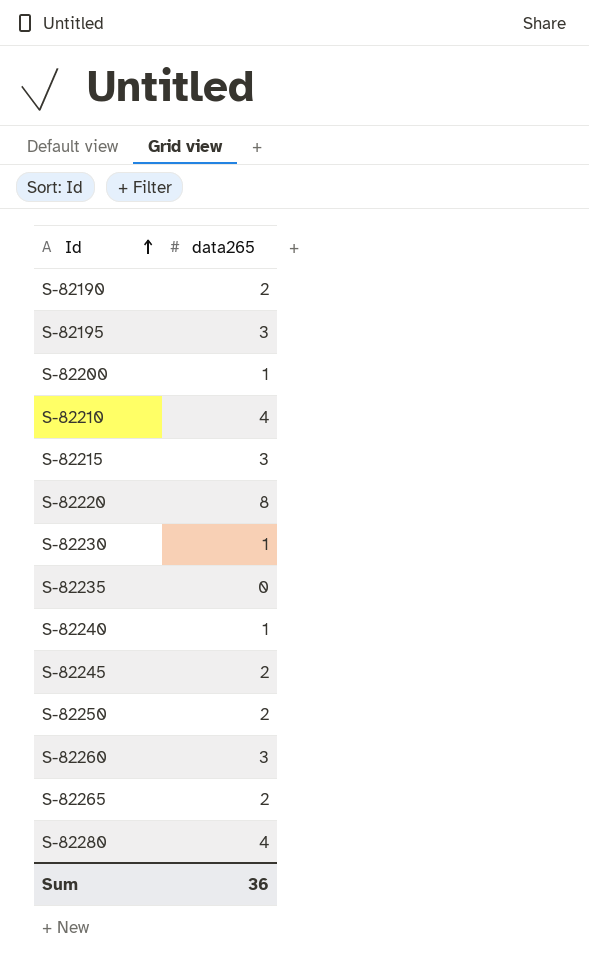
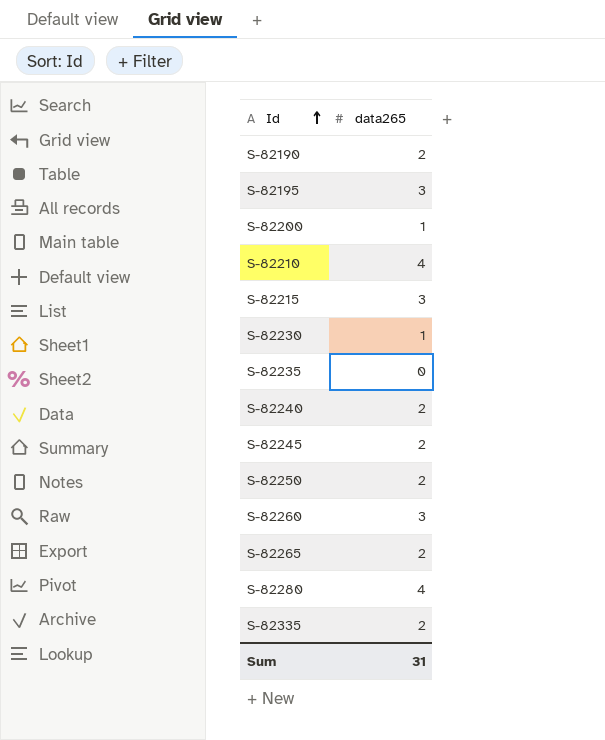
row S-82220: 8 -> none
S-82240 | data265: 1 -> 2
row S-82335: none -> 2
Sum | data265: 36 -> 31

